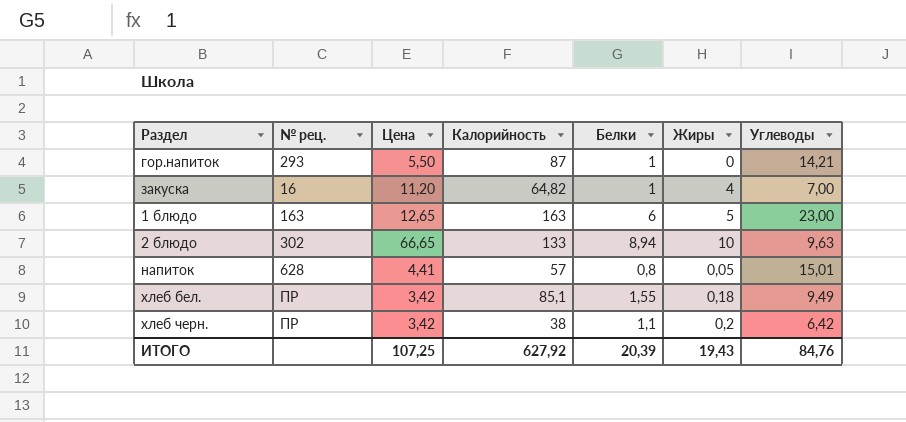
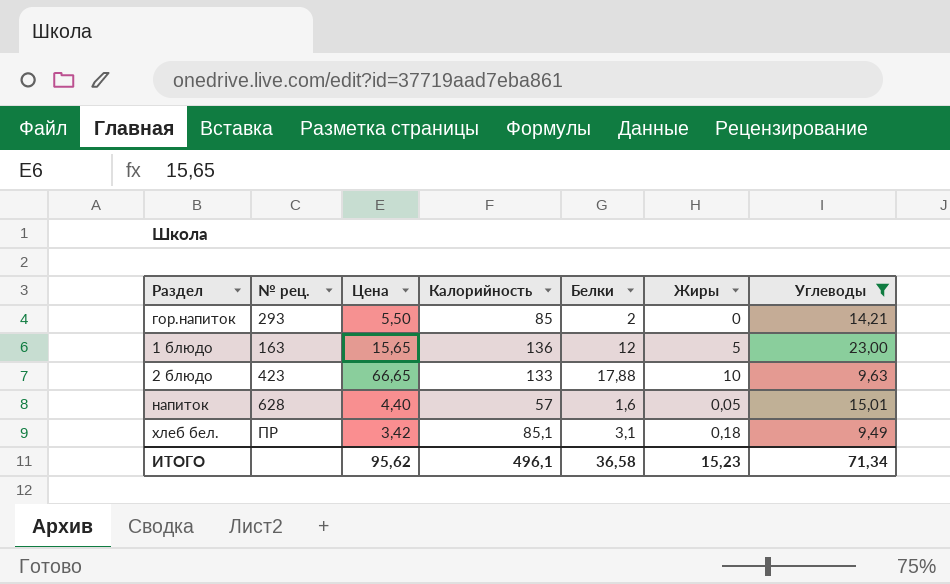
filter: none -> Углеводы >= 9,49
гор.напиток | Калорийность: 87 -> 85
гор.напиток | Белки: 1 -> 2
1 блюдо | Цена: 12,65 -> 15,65
1 блюдо | Калорийность: 163 -> 136
1 блюдо | Белки: 6 -> 12
2 блюдо | № рец.: 302 -> 423
2 блюдо | Белки: 8,94 -> 17,88
напиток | Цена: 4,41 -> 4,40
напиток | Белки: 0,8 -> 1,6
хлеб бел. | Белки: 1,55 -> 3,1
ИТОГО | Цена: 107,25 -> 95,62
ИТОГО | Калорийность: 627,92 -> 496,1
ИТОГО | Белки: 20,39 -> 36,58
ИТОГО | Жиры: 19,43 -> 15,23
ИТОГО | Углеводы: 84,76 -> 71,34

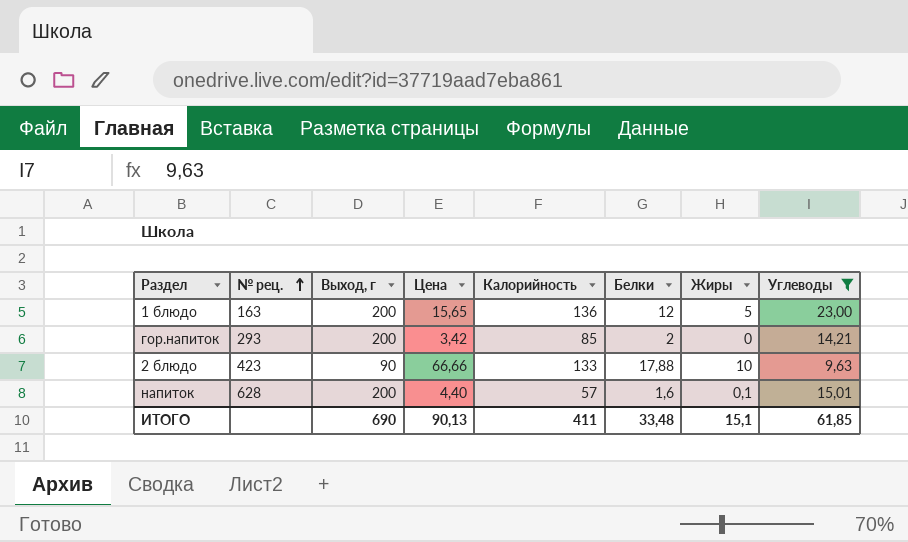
row order: none -> № рец. ascending
column Выход, г | position: none -> 3
row хлеб бел.: ПР | 3,42 | 85,1 | 3,1 | 0,18 | 9,49 -> none
гор.напиток | Цена: 5,50 -> 3,42
2 блюдо | Цена: 66,65 -> 66,66
напиток | Жиры: 0,05 -> 0,1
ИТОГО | Цена: 95,62 -> 90,13
ИТОГО | Калорийность: 496,1 -> 411
ИТОГО | Белки: 36,58 -> 33,48
ИТОГО | Жиры: 15,23 -> 15,1
ИТОГО | Углеводы: 71,34 -> 61,85

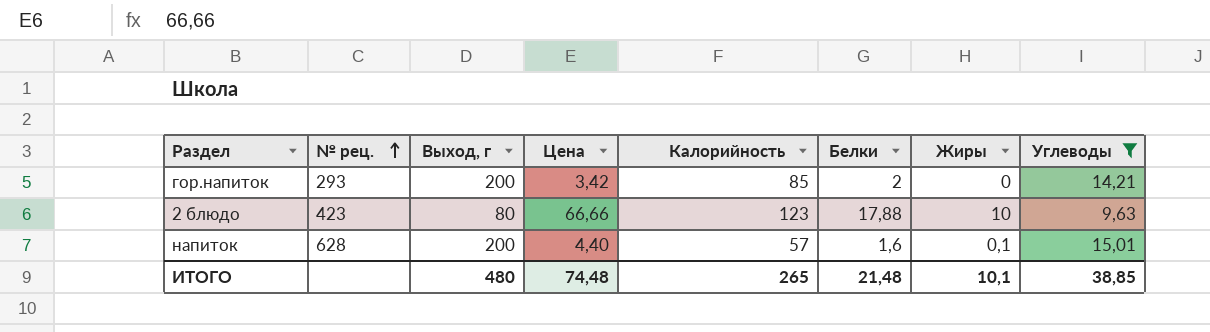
row 1 блюдо: 163 | 200 | 15,65 | 136 | 12 | 5 | 23,00 -> none
2 блюдо | Выход, г: 90 -> 80
2 блюдо | Калорийность: 133 -> 123
ИТОГО | Выход, г: 690 -> 480
ИТОГО | Цена: 90,13 -> 74,48
ИТОГО | Калорийность: 411 -> 265
ИТОГО | Белки: 33,48 -> 21,48
ИТОГО | Жиры: 15,1 -> 10,1
ИТОГО | Углеводы: 61,85 -> 38,85

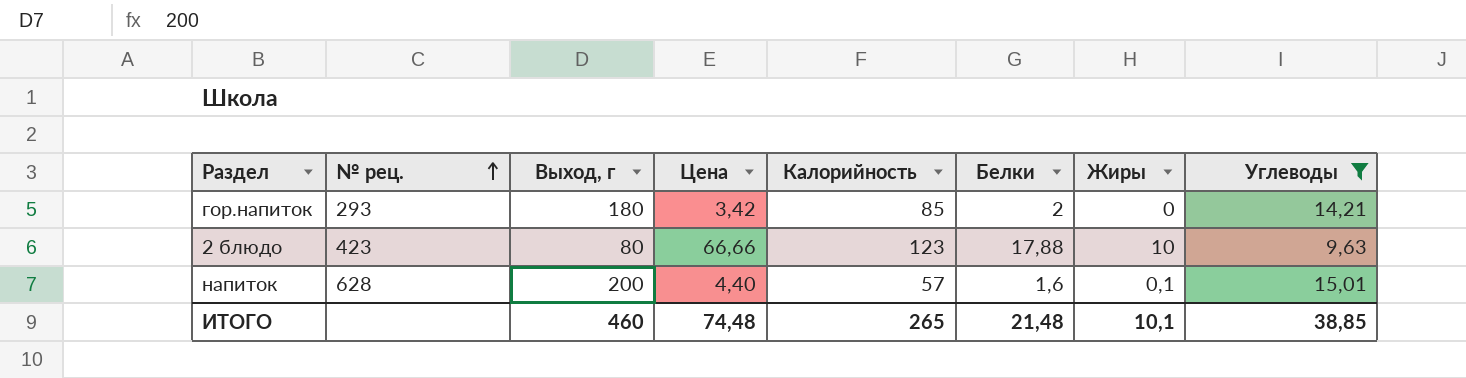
гор.напиток | Выход, г: 200 -> 180
ИТОГО | Выход, г: 480 -> 460

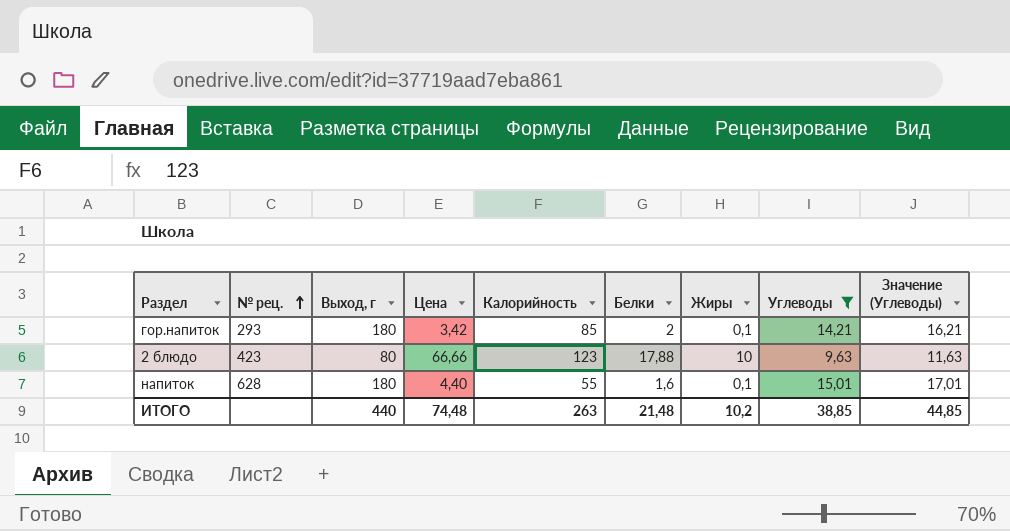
column Значение (Углеводы) | formula: none -> [Углеводы] + 2
гор.напиток | Жиры: 0 -> 0,1
напиток | Выход, г: 200 -> 180
напиток | Калорийность: 57 -> 55
ИТОГО | Выход, г: 460 -> 440
ИТОГО | Калорийность: 265 -> 263
ИТОГО | Жиры: 10,1 -> 10,2

